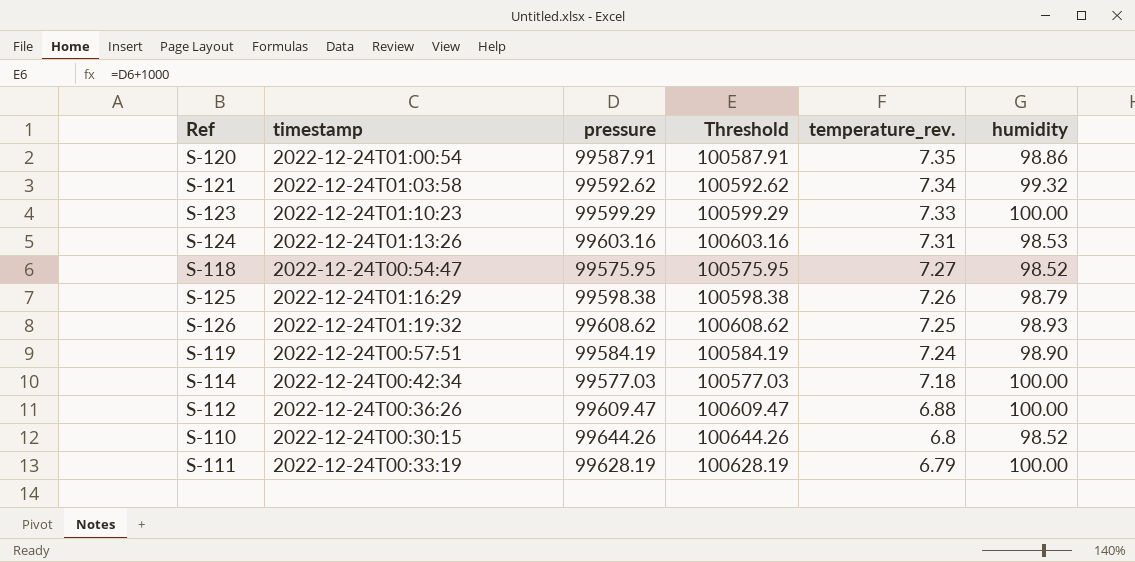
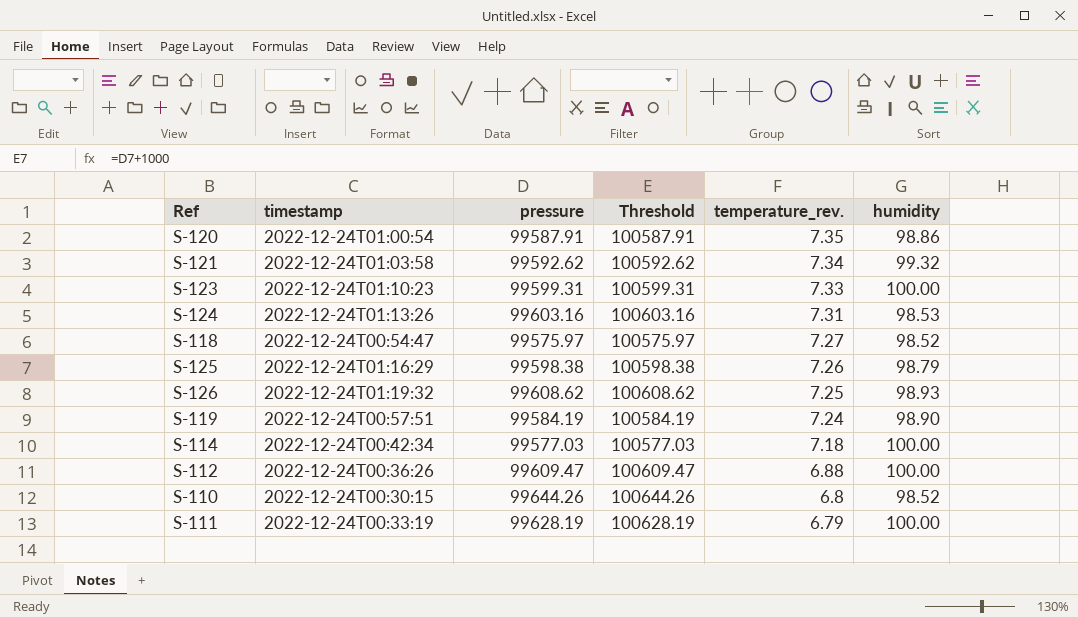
S-123 | pressure: 99599.29 -> 99599.31
S-123 | Threshold: 100599.29 -> 100599.31
S-118 | pressure: 99575.95 -> 99575.97
S-118 | Threshold: 100575.95 -> 100575.97

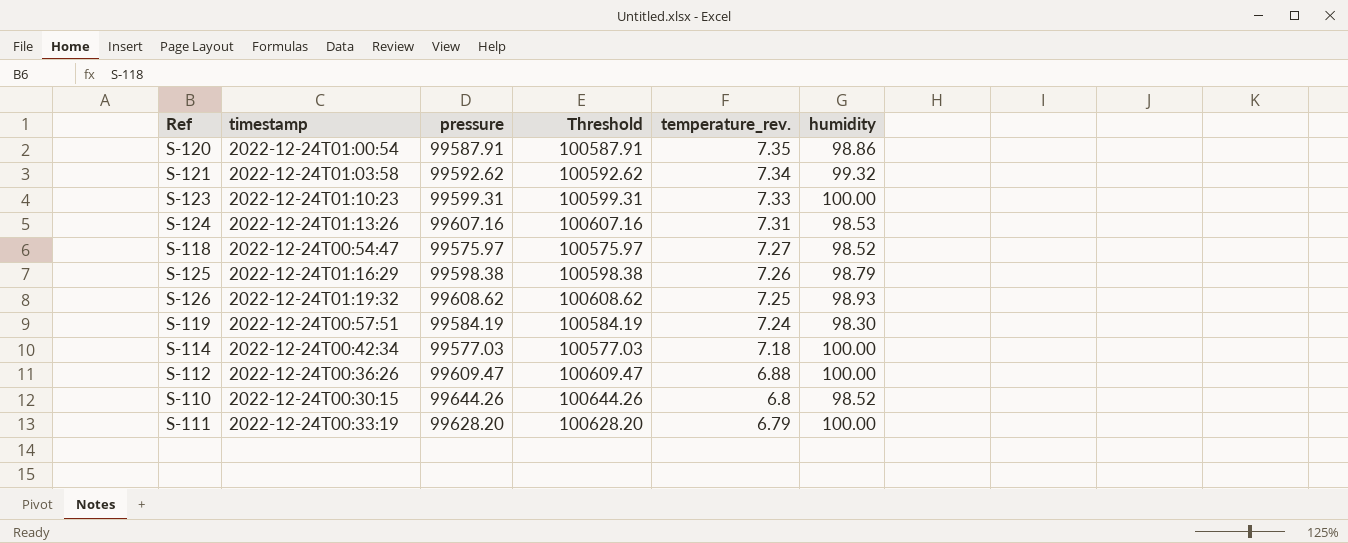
S-124 | pressure: 99603.16 -> 99607.16
S-124 | Threshold: 100603.16 -> 100607.16
S-119 | humidity: 98.90 -> 98.30
S-111 | pressure: 99628.19 -> 99628.20
S-111 | Threshold: 100628.19 -> 100628.20

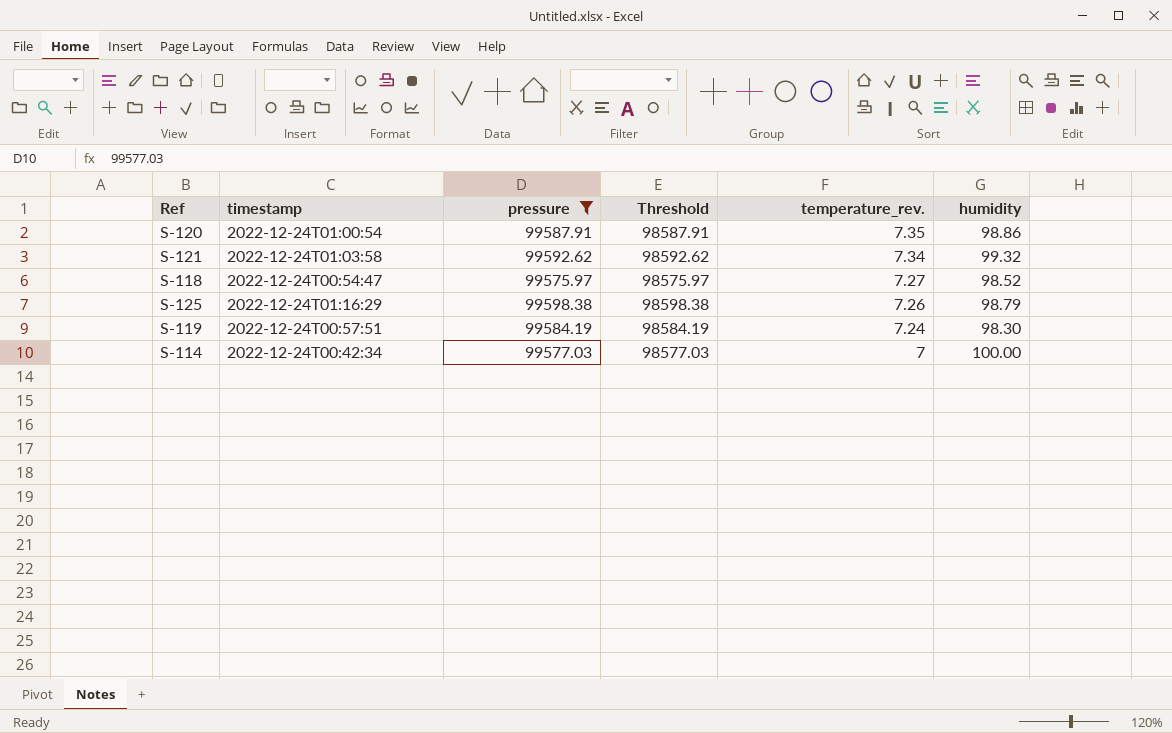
filter: none -> pressure <= 99598.38
column Threshold | formula: [pressure] + 1000 -> [pressure] - 1000
S-114 | temperature_rev.: 7.18 -> 7

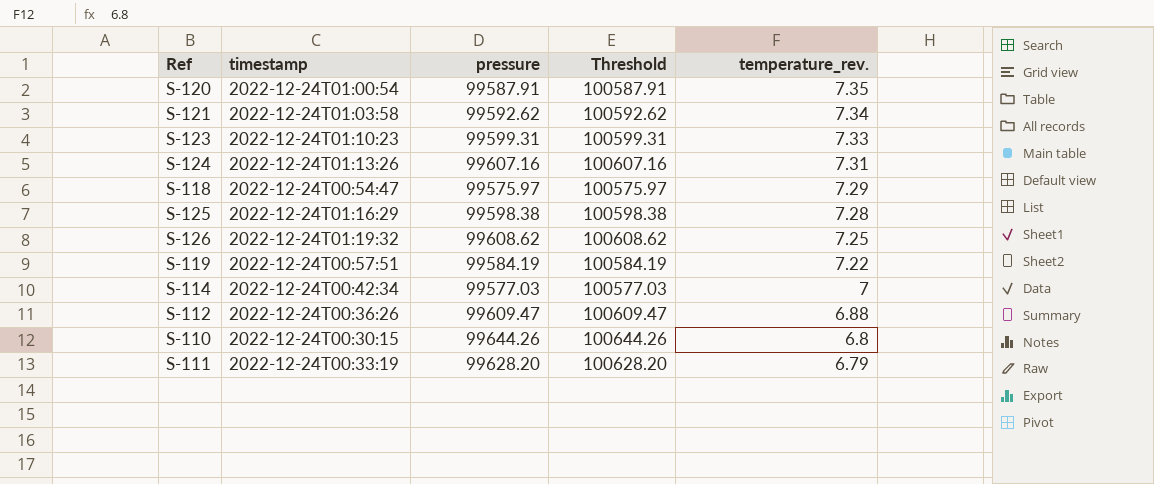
filter: pressure <= 99598.38 -> none
column humidity | position: 6 -> none
column Threshold | formula: [pressure] - 1000 -> [pressure] + 1000
S-118 | temperature_rev.: 7.27 -> 7.29
S-125 | temperature_rev.: 7.26 -> 7.28
S-119 | temperature_rev.: 7.24 -> 7.22

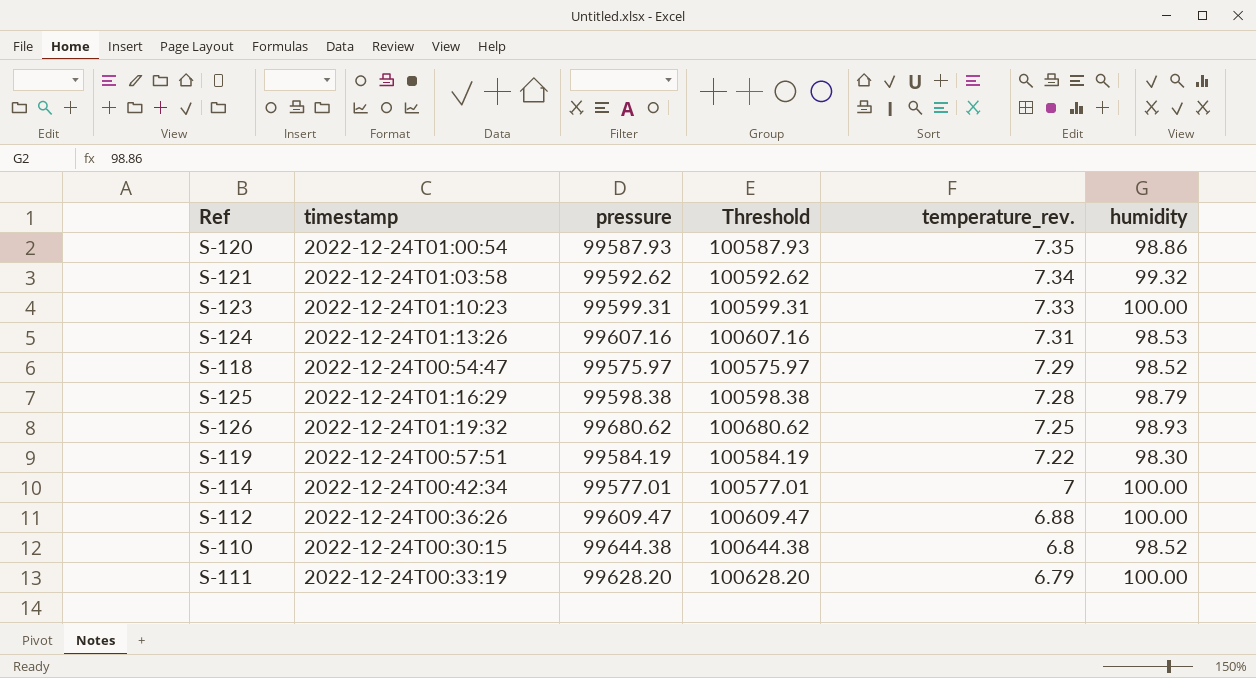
column humidity | position: none -> 6
S-120 | pressure: 99587.91 -> 99587.93
S-120 | Threshold: 100587.91 -> 100587.93
S-126 | pressure: 99608.62 -> 99680.62
S-126 | Threshold: 100608.62 -> 100680.62
S-114 | pressure: 99577.03 -> 99577.01
S-114 | Threshold: 100577.03 -> 100577.01
S-110 | pressure: 99644.26 -> 99644.38
S-110 | Threshold: 100644.26 -> 100644.38

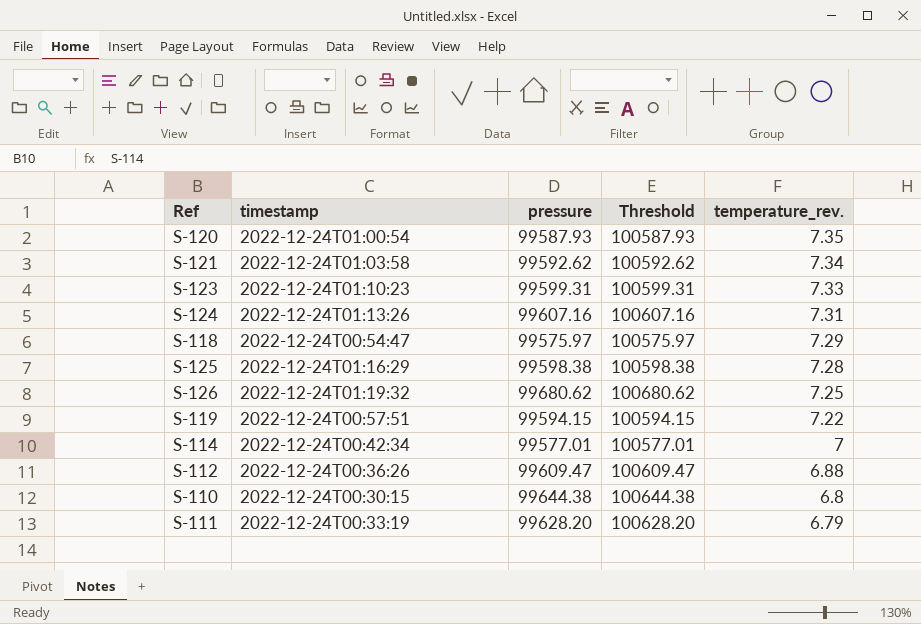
column humidity | position: 6 -> none
S-119 | pressure: 99584.19 -> 99594.15
S-119 | Threshold: 100584.19 -> 100594.15

